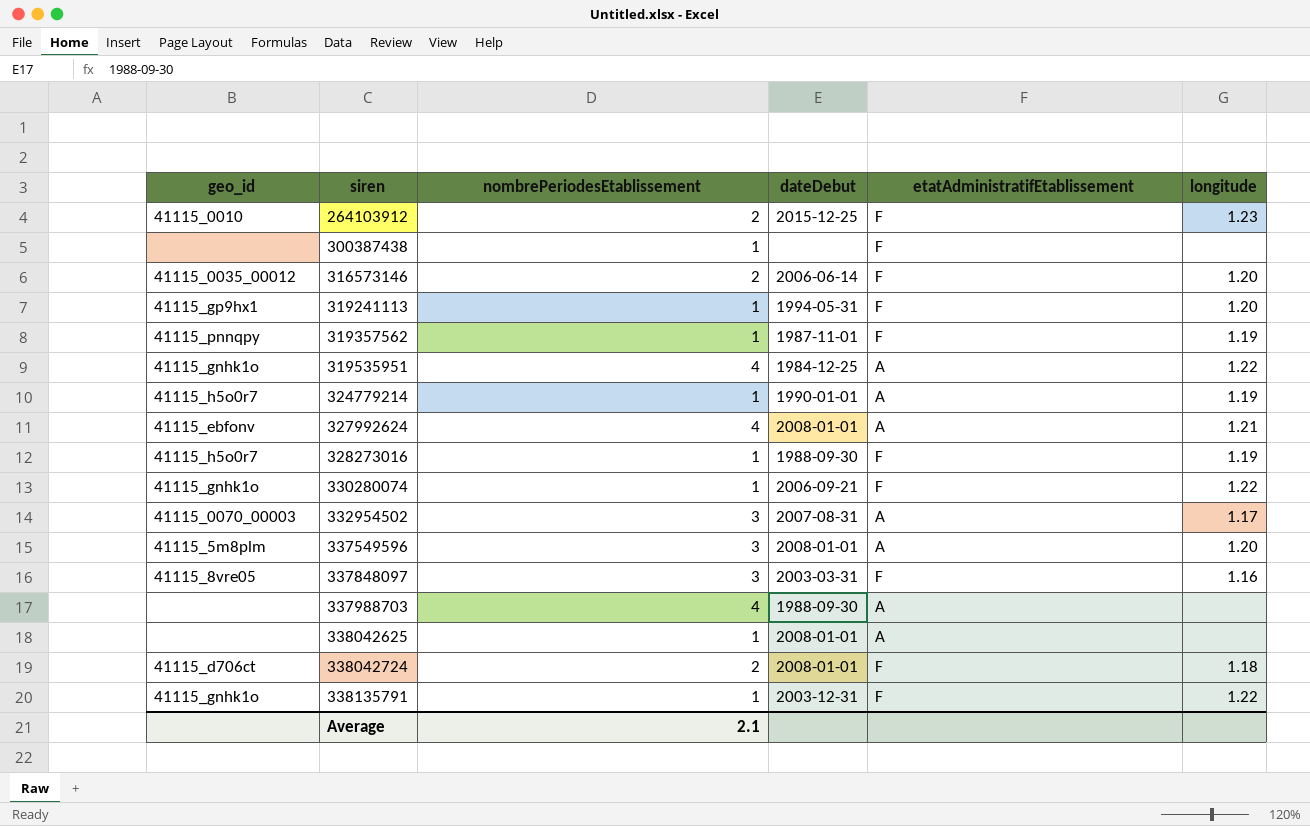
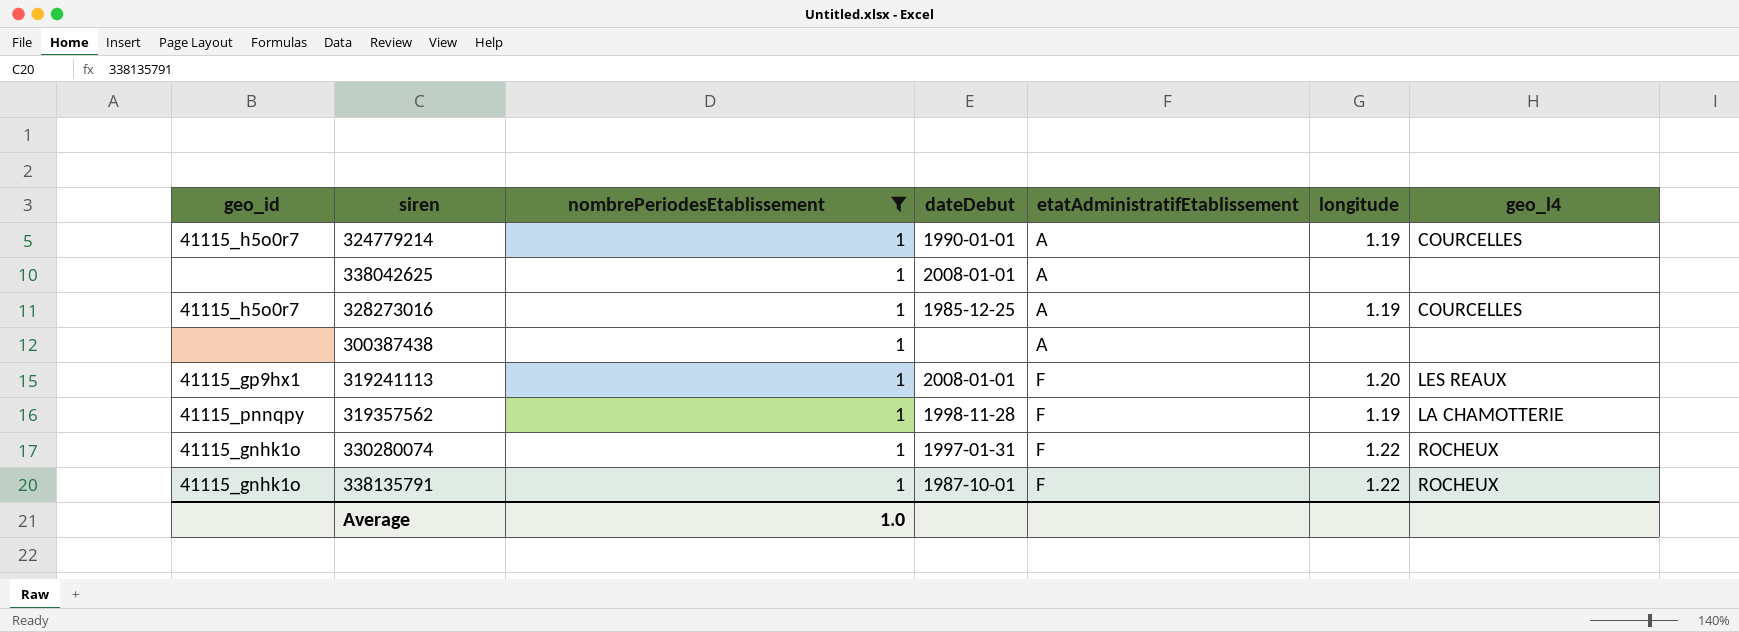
filter: none -> nombrePeriodesEtablissement = 1
row order: siren ascending -> etatAdministratifEtablissement ascending
column geo_l4 | position: none -> 7
328273016 | dateDebut: 1988-09-30 -> 1985-12-25
328273016 | etatAdministratifEtablissement: F -> A
300387438 | etatAdministratifEtablissement: F -> A
319241113 | dateDebut: 1994-05-31 -> 2008-01-01
319357562 | dateDebut: 1987-11-01 -> 1998-11-28
330280074 | dateDebut: 2006-09-21 -> 1997-01-31
338135791 | dateDebut: 2003-12-31 -> 1987-10-01
Average | nombrePeriodesEtablissement: 2.1 -> 1.0

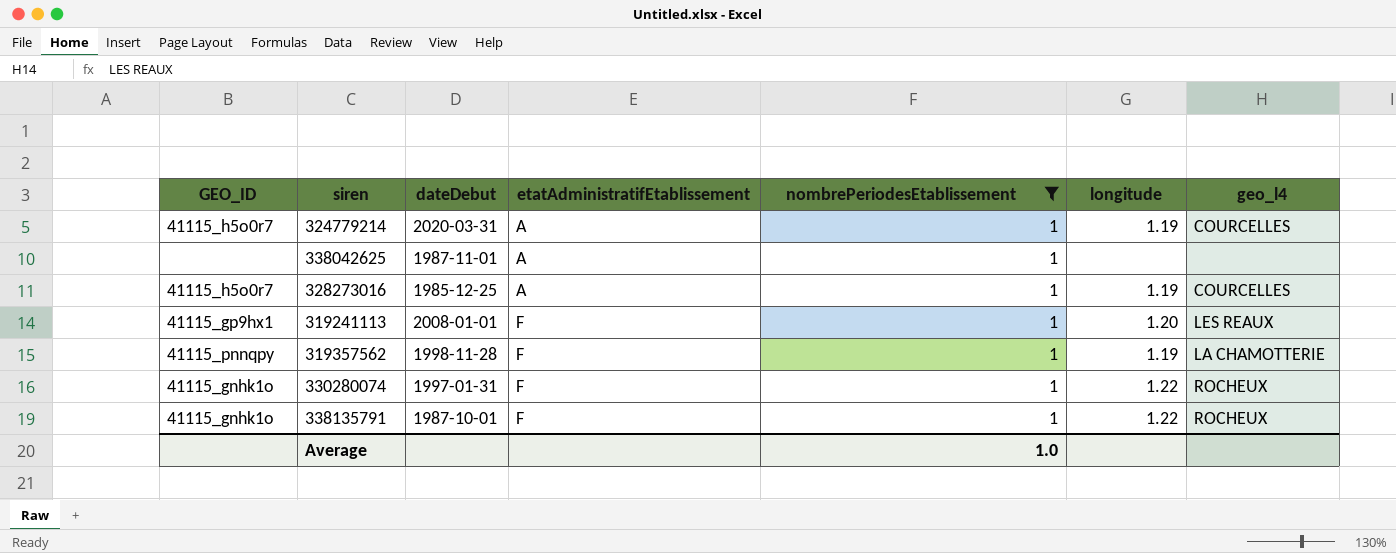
column name: geo_id -> GEO_ID
column nombrePeriodesEtablissement | position: 3 -> 5
row 300387438: none | 1 | none | A | none | none -> none
324779214 | dateDebut: 1990-01-01 -> 2020-03-31
338042625 | dateDebut: 2008-01-01 -> 1987-11-01

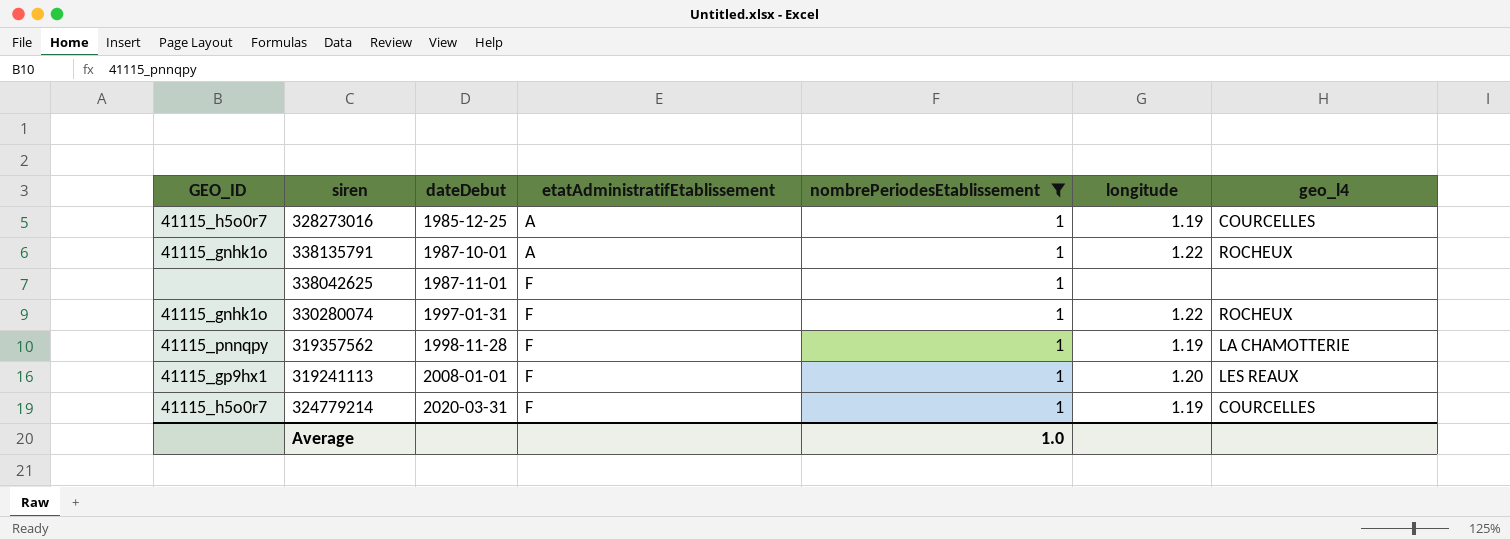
row order: etatAdministratifEtablissement ascending -> dateDebut ascending
338135791 | etatAdministratifEtablissement: F -> A
338042625 | etatAdministratifEtablissement: A -> F
324779214 | etatAdministratifEtablissement: A -> F

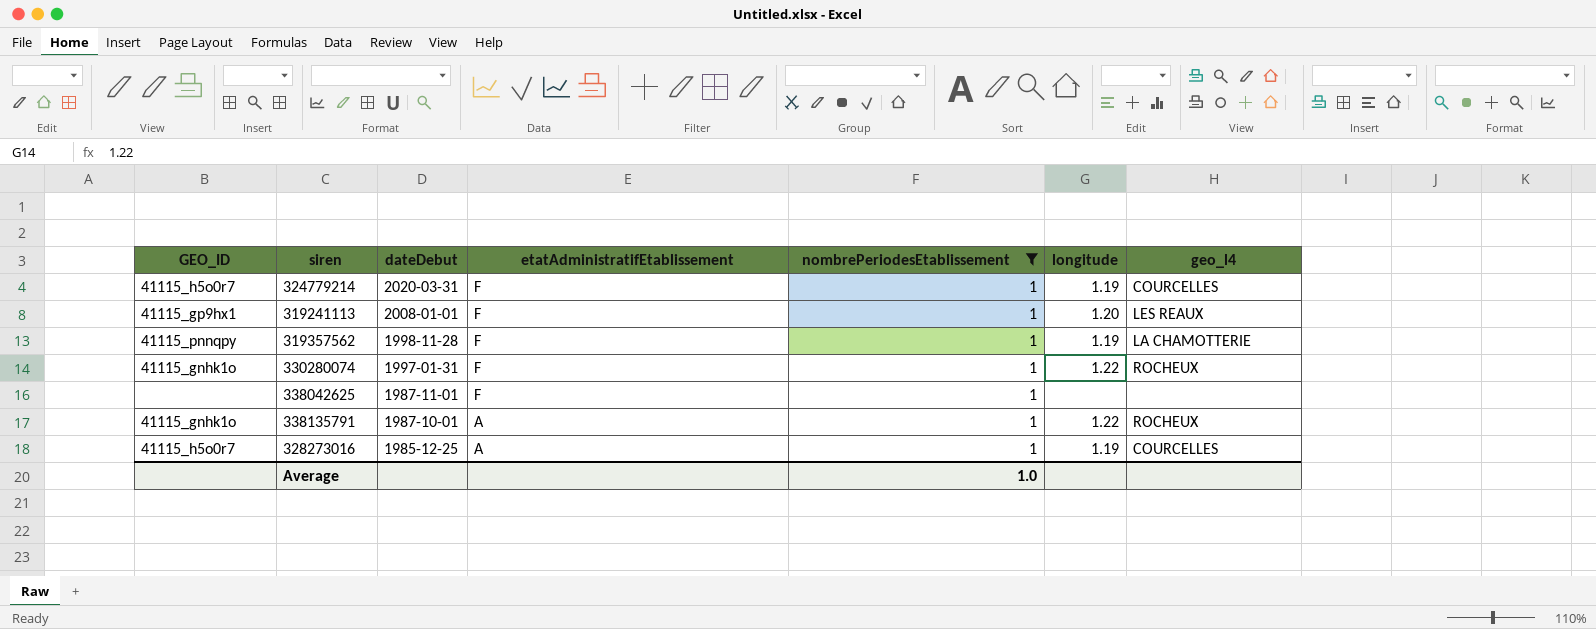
row order: dateDebut ascending -> dateDebut descending

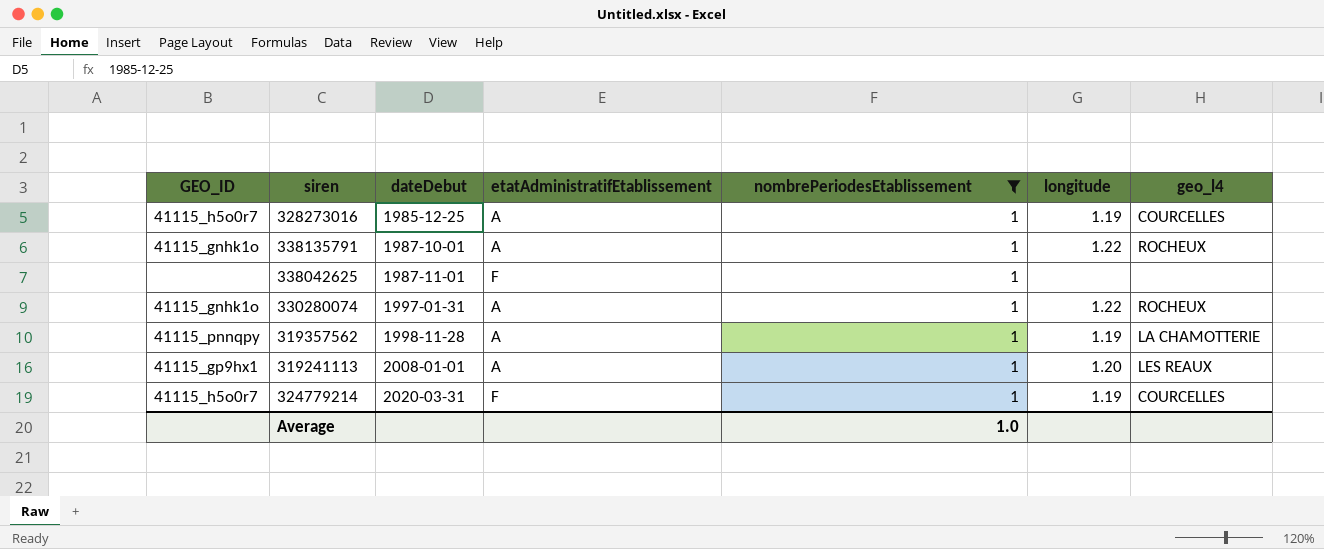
row order: dateDebut descending -> dateDebut ascending
330280074 | etatAdministratifEtablissement: F -> A
319357562 | etatAdministratifEtablissement: F -> A
319241113 | etatAdministratifEtablissement: F -> A

